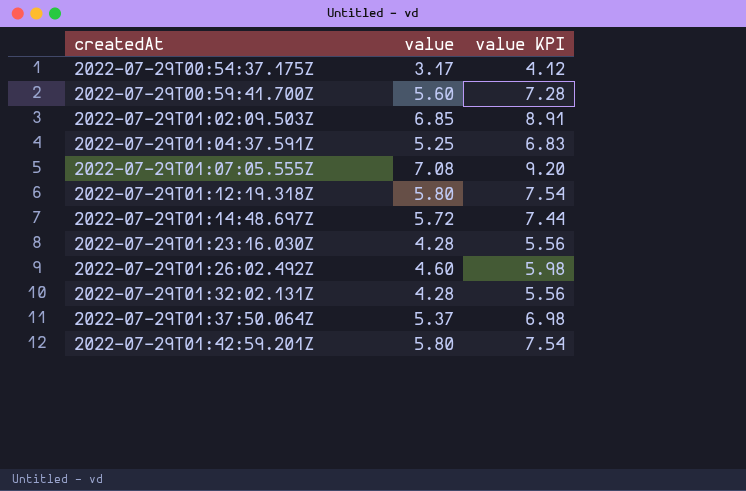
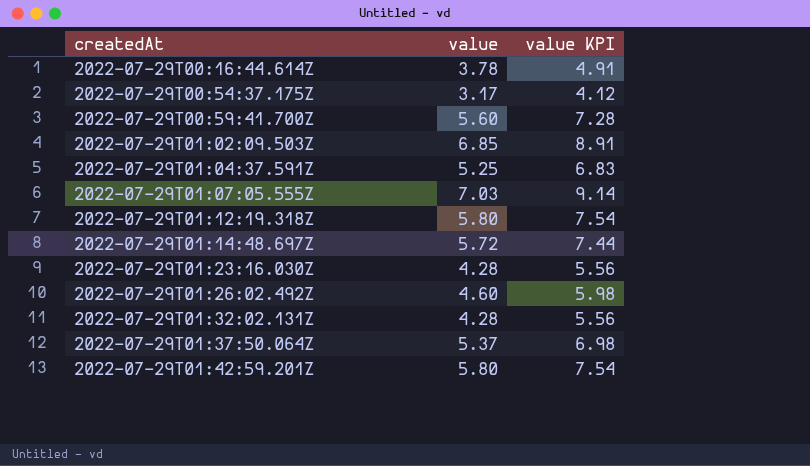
row 2022-07-29T00:16:44.614Z: none -> 3.78 | 4.91
2022-07-29T01:07:05.555Z | value: 7.08 -> 7.03
2022-07-29T01:07:05.555Z | value KPI: 9.20 -> 9.14

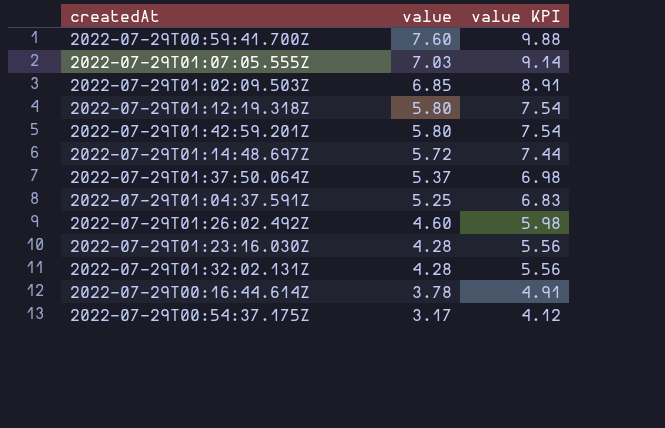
row order: createdAt ascending -> value descending
2022-07-29T00:59:41.700Z | value: 5.60 -> 7.60
2022-07-29T00:59:41.700Z | value KPI: 7.28 -> 9.88

